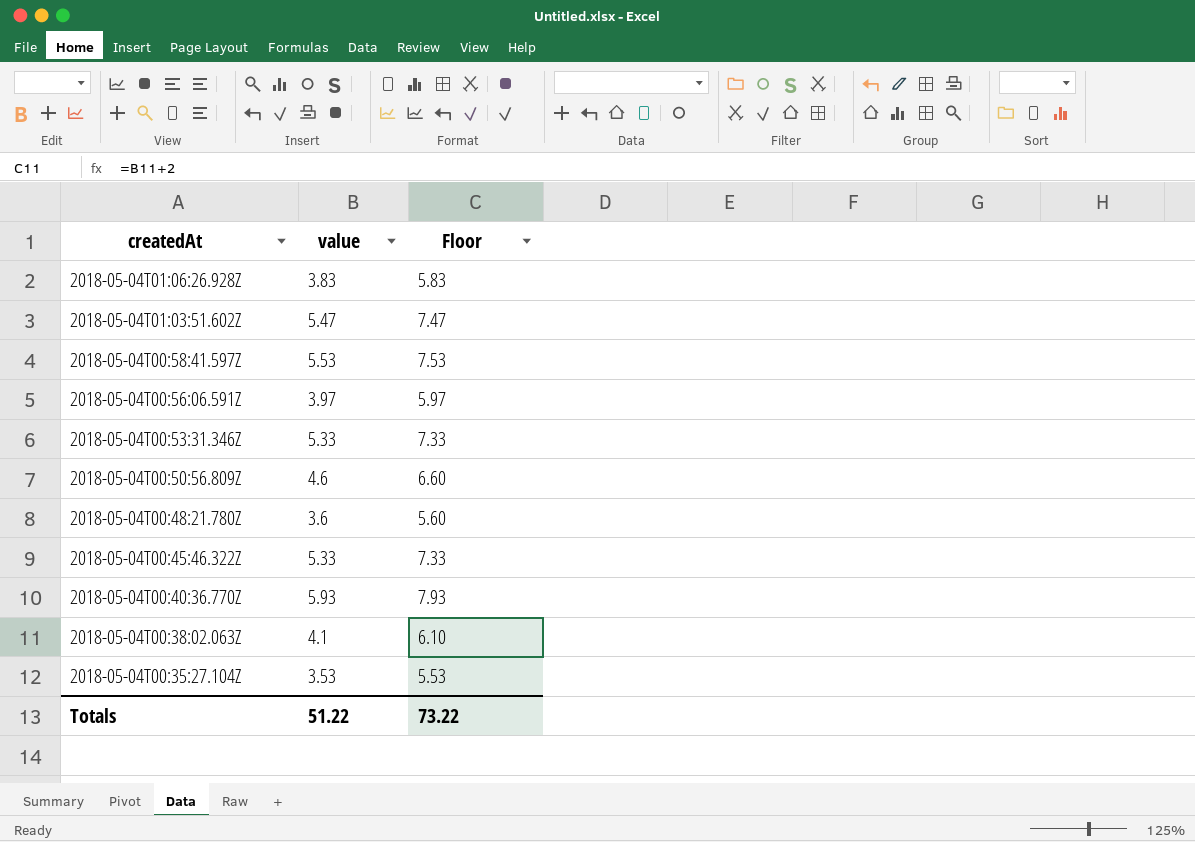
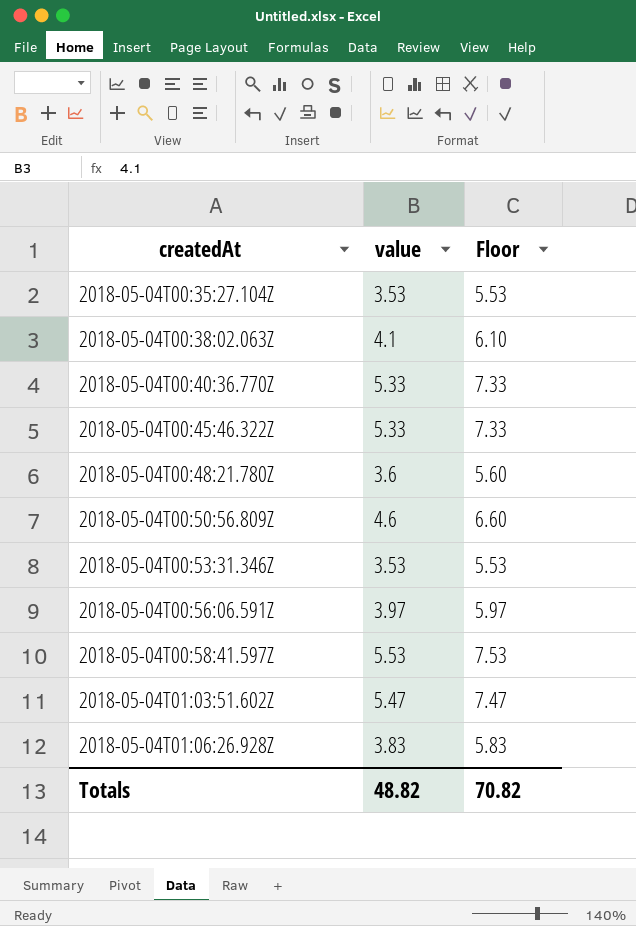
row order: createdAt descending -> createdAt ascending
2018-05-04T00:40:36.770Z | value: 5.93 -> 5.33
2018-05-04T00:40:36.770Z | Floor: 7.93 -> 7.33
2018-05-04T00:53:31.346Z | value: 5.33 -> 3.53
2018-05-04T00:53:31.346Z | Floor: 7.33 -> 5.53
Totals | value: 51.22 -> 48.82
Totals | Floor: 73.22 -> 70.82

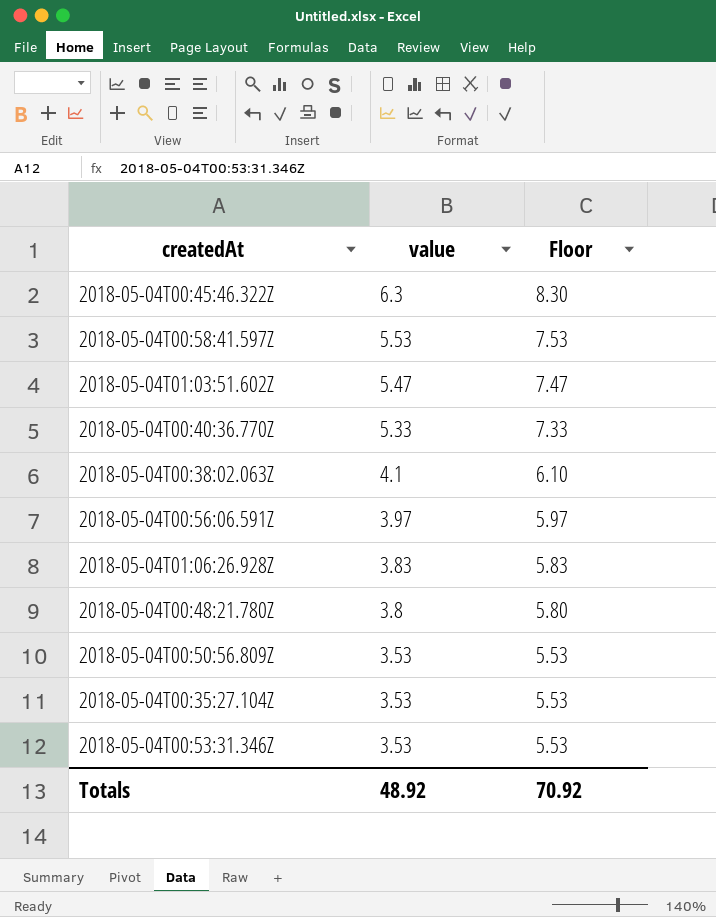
row order: createdAt ascending -> value descending
2018-05-04T00:45:46.322Z | value: 5.33 -> 6.3
2018-05-04T00:45:46.322Z | Floor: 7.33 -> 8.30
2018-05-04T00:48:21.780Z | value: 3.6 -> 3.8
2018-05-04T00:48:21.780Z | Floor: 5.60 -> 5.80
2018-05-04T00:50:56.809Z | value: 4.6 -> 3.53
2018-05-04T00:50:56.809Z | Floor: 6.60 -> 5.53
Totals | value: 48.82 -> 48.92
Totals | Floor: 70.82 -> 70.92

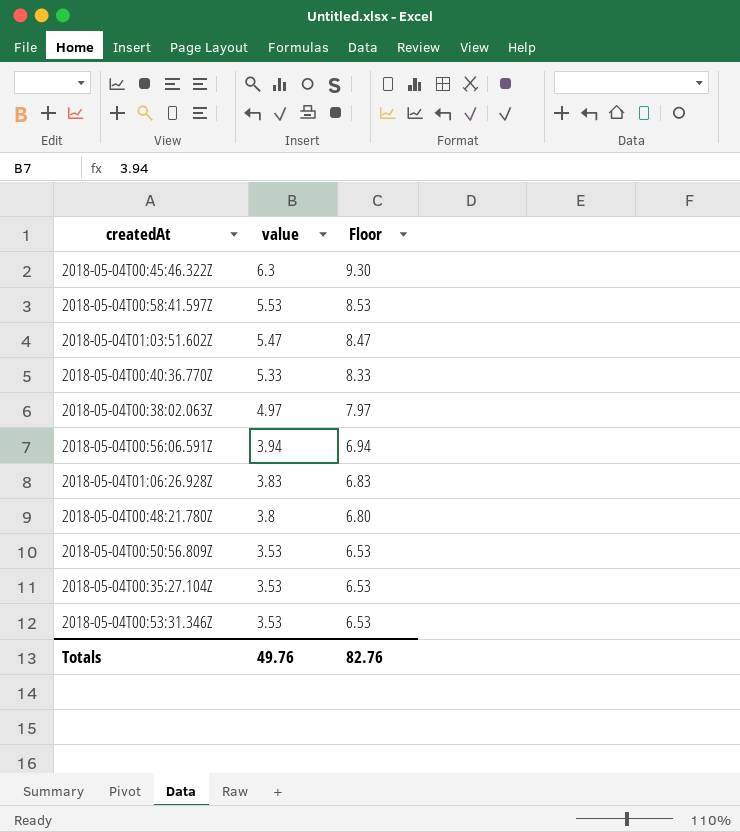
column Floor | formula: [value] + 2 -> [value] + 3
2018-05-04T00:38:02.063Z | value: 4.1 -> 4.97
2018-05-04T00:56:06.591Z | value: 3.97 -> 3.94
Totals | value: 48.92 -> 49.76
Totals | Floor: 70.92 -> 82.76

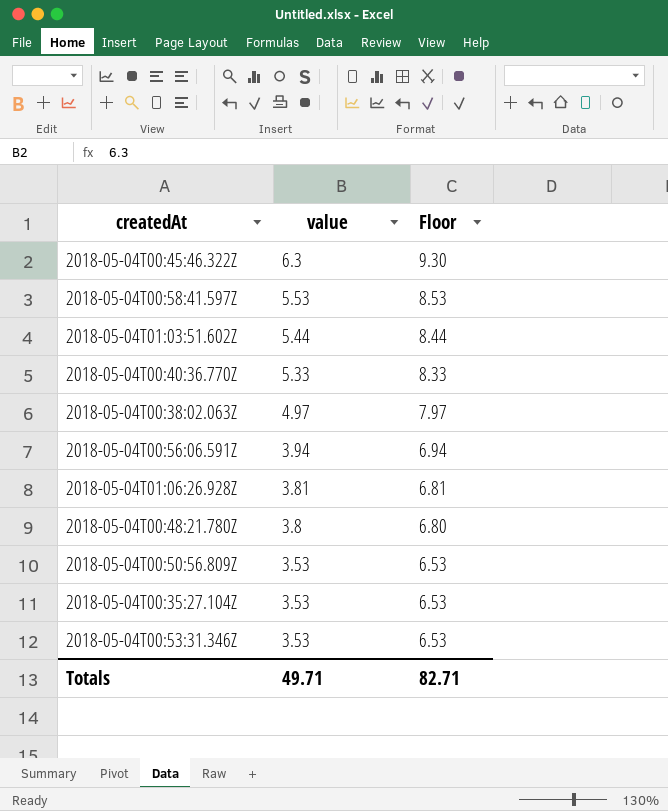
2018-05-04T01:03:51.602Z | value: 5.47 -> 5.44
2018-05-04T01:03:51.602Z | Floor: 8.47 -> 8.44
2018-05-04T01:06:26.928Z | value: 3.83 -> 3.81
2018-05-04T01:06:26.928Z | Floor: 6.83 -> 6.81
Totals | value: 49.76 -> 49.71
Totals | Floor: 82.76 -> 82.71

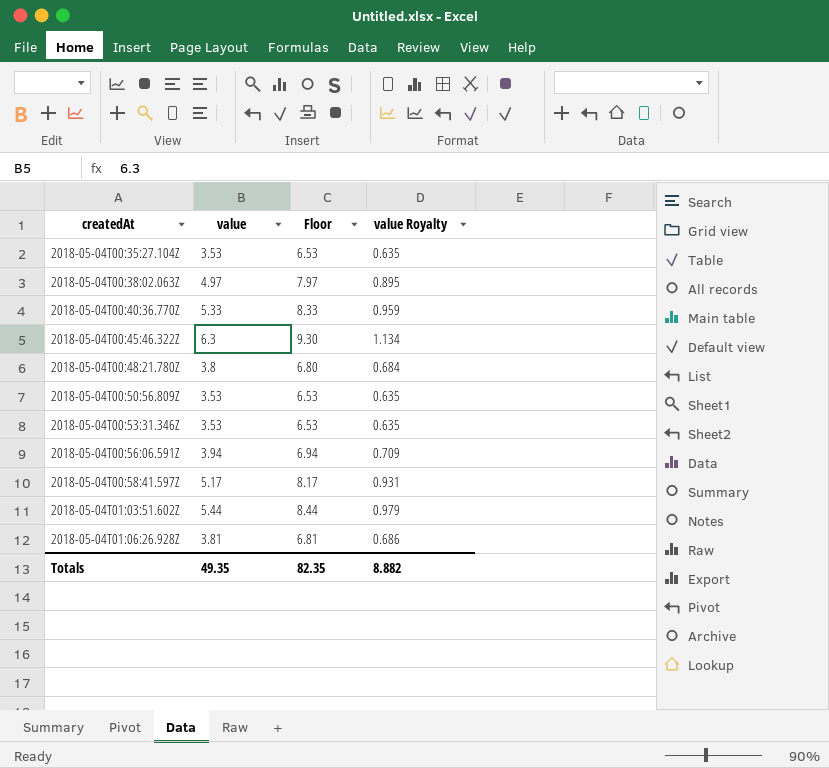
row order: value descending -> createdAt ascending
column value Royalty | formula: none -> [value] * 0.18
2018-05-04T00:58:41.597Z | value: 5.53 -> 5.17
2018-05-04T00:58:41.597Z | Floor: 8.53 -> 8.17
Totals | value: 49.71 -> 49.35
Totals | Floor: 82.71 -> 82.35

